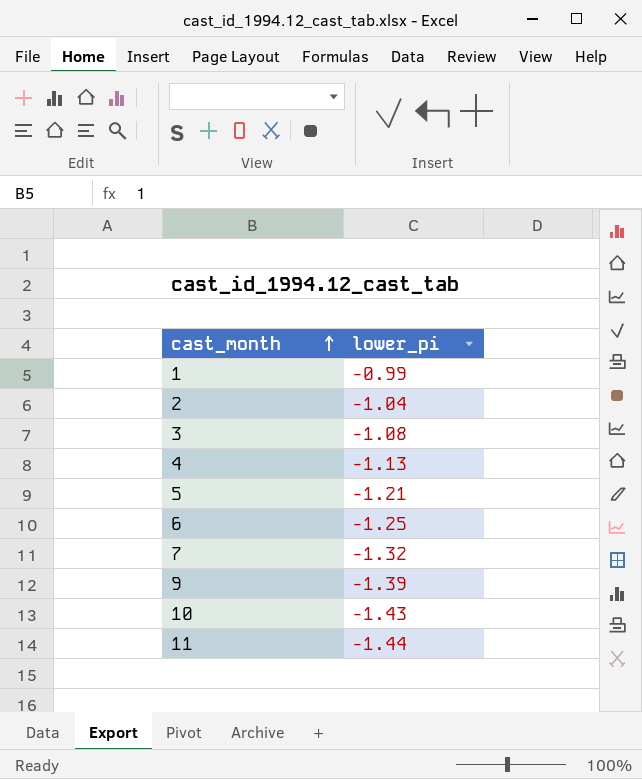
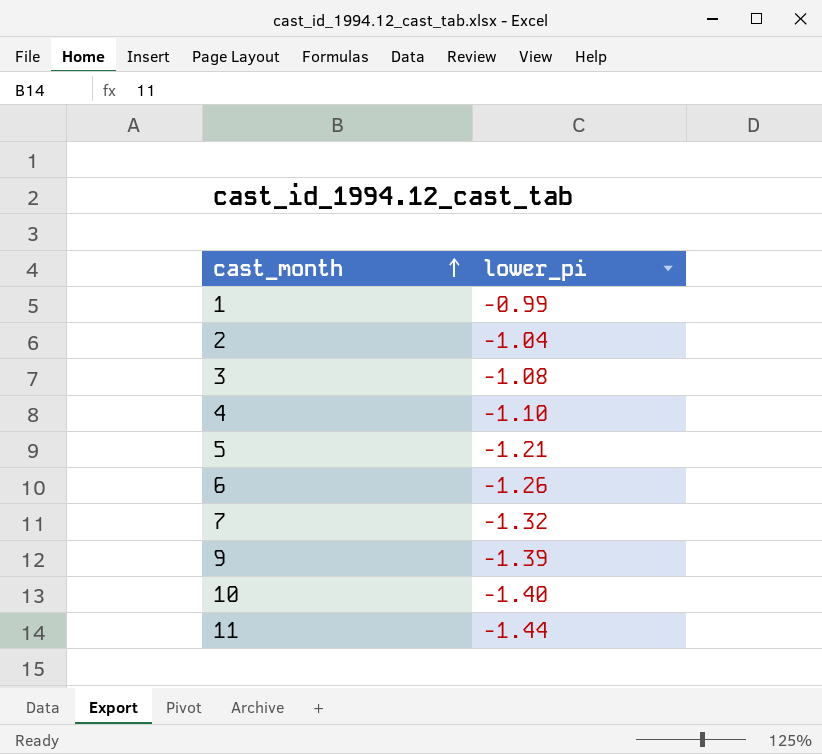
4 | lower_pi: -1.13 -> -1.10
6 | lower_pi: -1.25 -> -1.26
10 | lower_pi: -1.43 -> -1.40

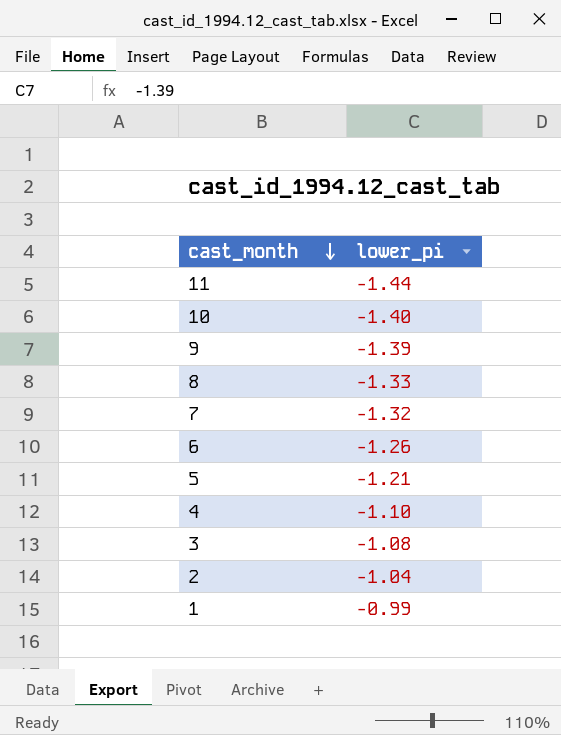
row order: cast_month ascending -> cast_month descending
row 8: none -> -1.33

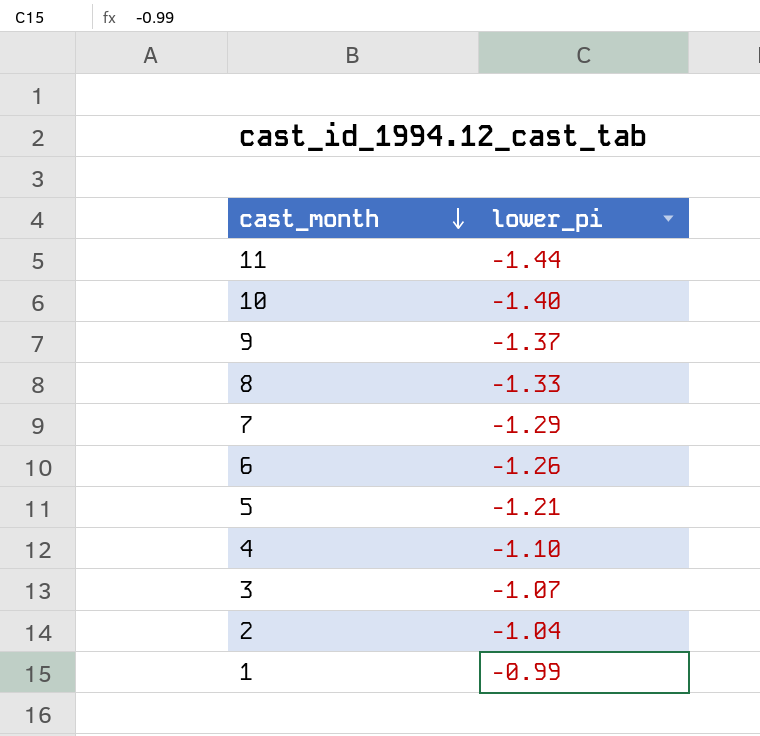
9 | lower_pi: -1.39 -> -1.37
7 | lower_pi: -1.32 -> -1.29
3 | lower_pi: -1.08 -> -1.07

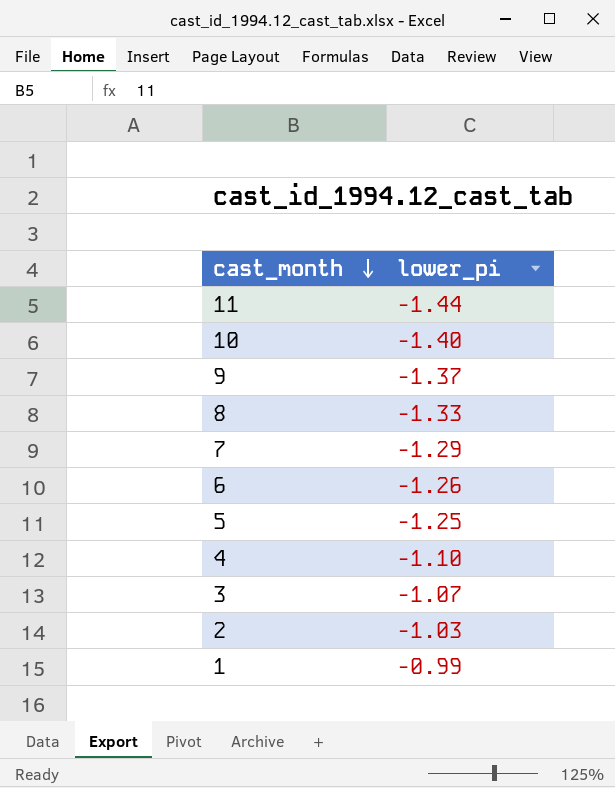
5 | lower_pi: -1.21 -> -1.25
2 | lower_pi: -1.04 -> -1.03

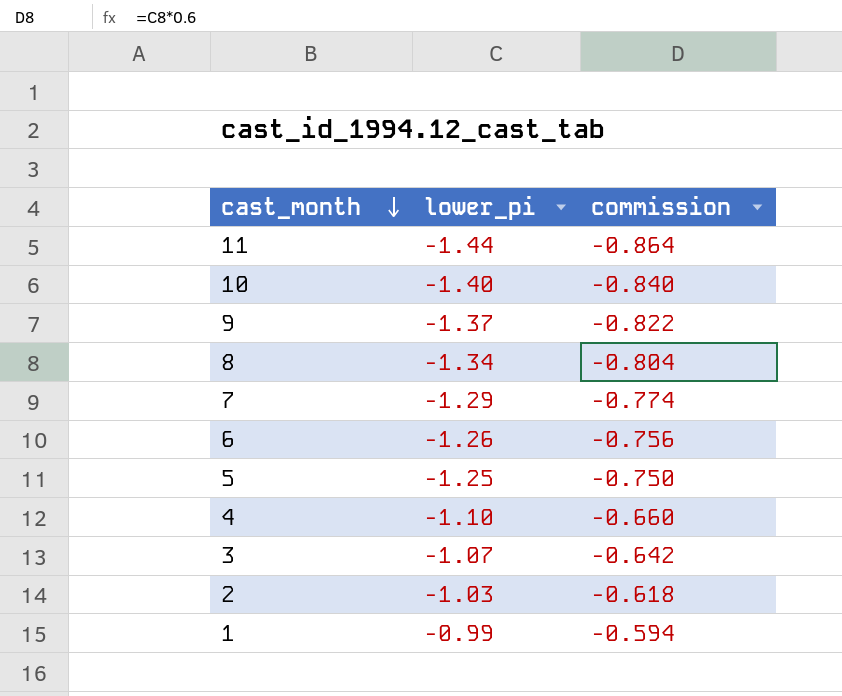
column commission | formula: none -> [lower_pi] * 0.6
8 | lower_pi: -1.33 -> -1.34

